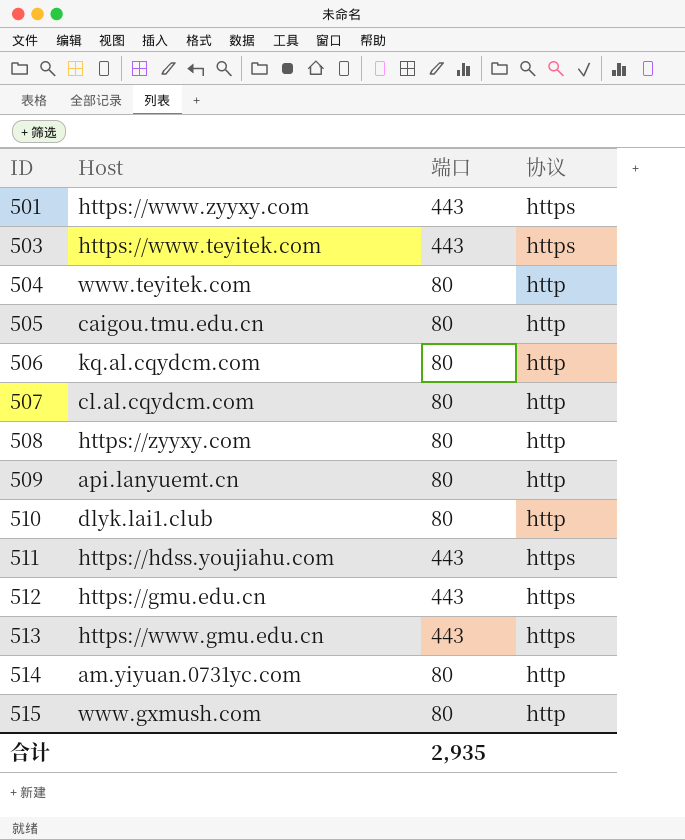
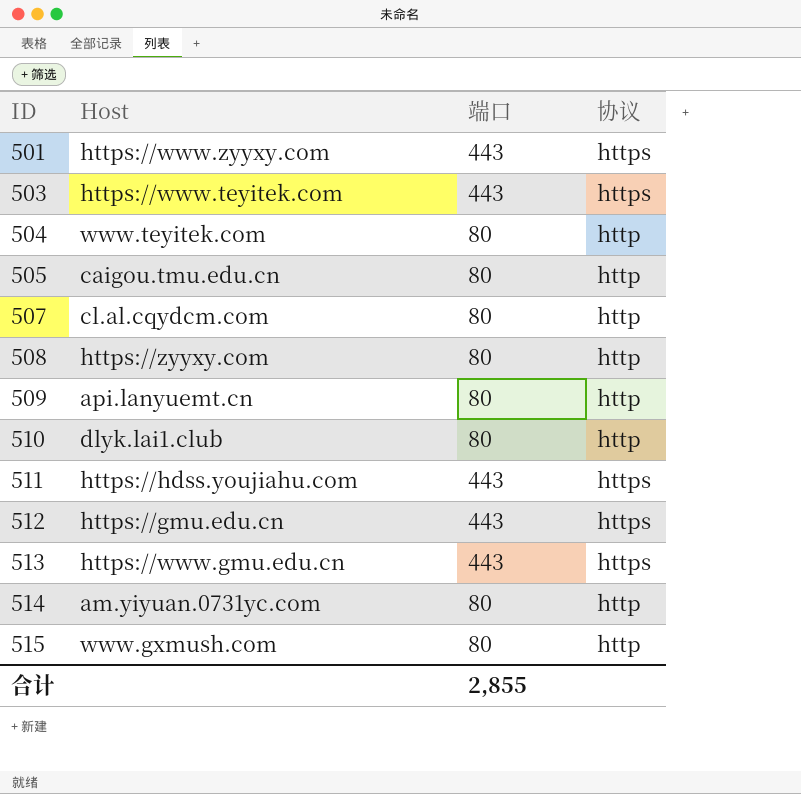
row 506: kq.al.cqydcm.com | 80 | http -> none
合计 | 端口: 2,935 -> 2,855

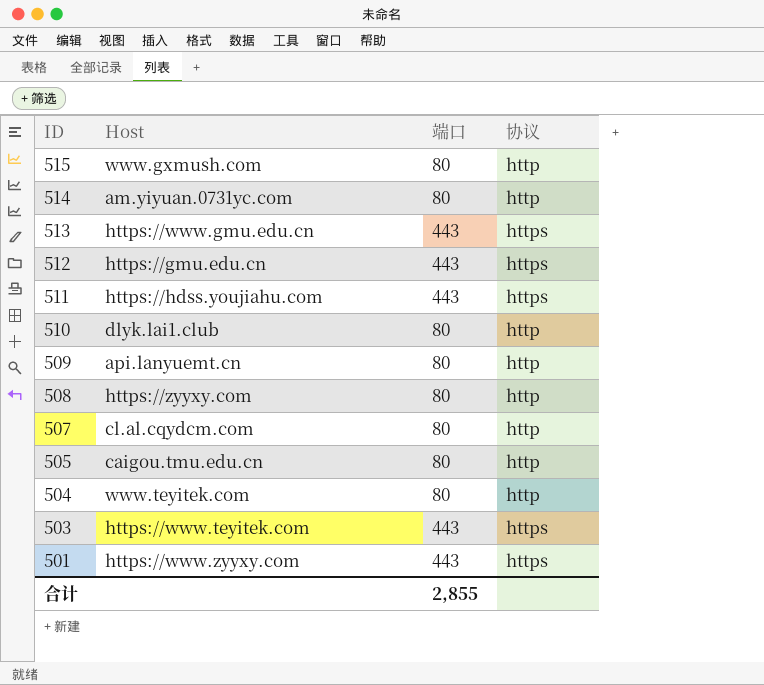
row order: ID ascending -> ID descending

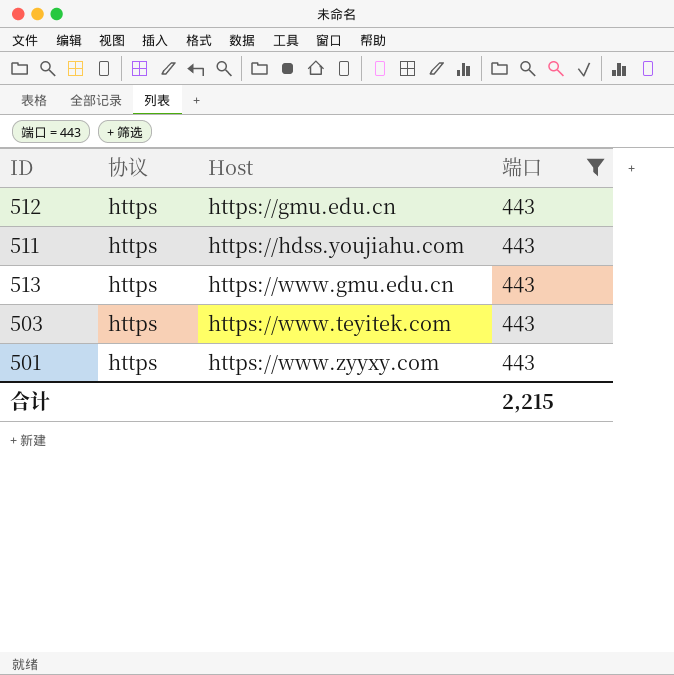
filter: none -> 端口 = 443
row order: ID descending -> Host ascending
column 协议 | position: 4 -> 2
合计 | 端口: 2,855 -> 2,215

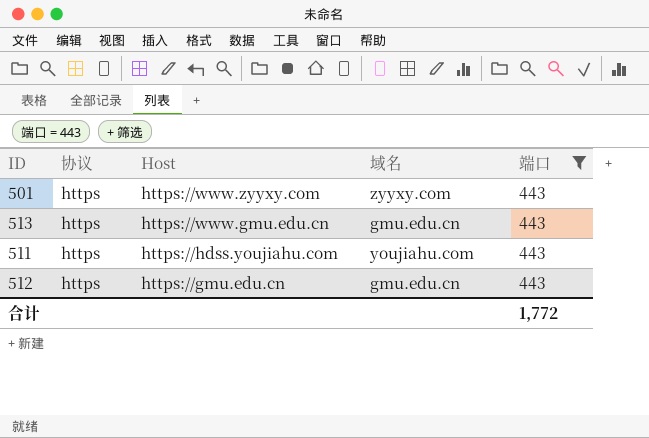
row order: Host ascending -> Host descending
column 域名 | position: none -> 4
row 503: https | https://www.teyitek.com | 443 -> none
合计 | 端口: 2,215 -> 1,772

